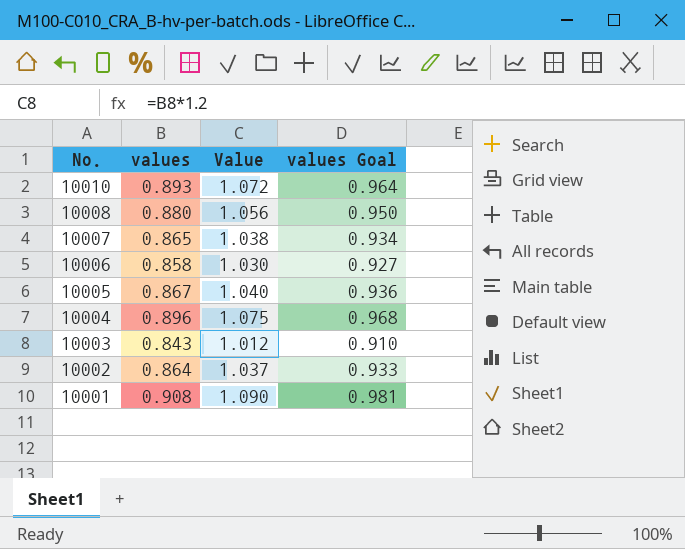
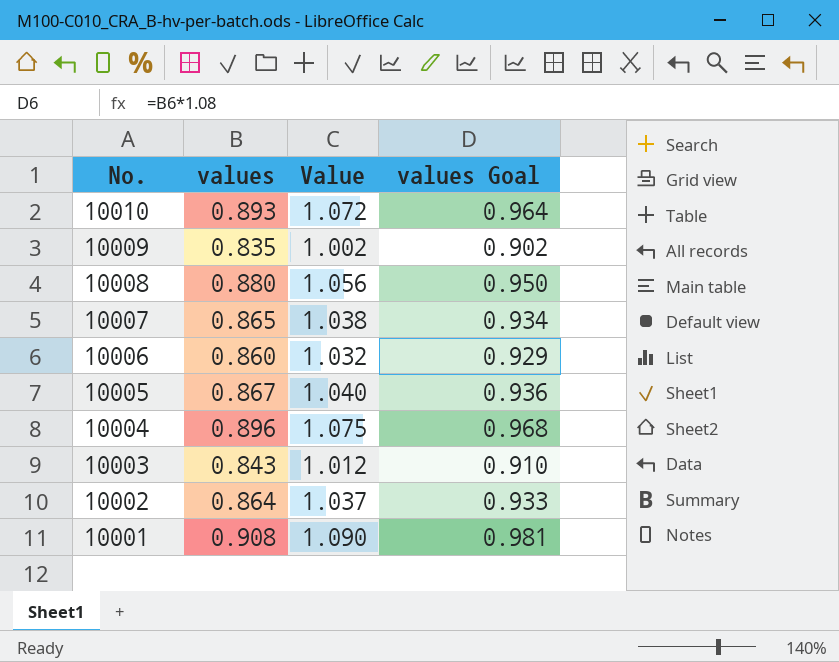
row 10009: none -> 0.835 | 1.002 | 0.902
10006 | values: 0.858 -> 0.860
10006 | Value: 1.030 -> 1.032
10006 | values Goal: 0.927 -> 0.929

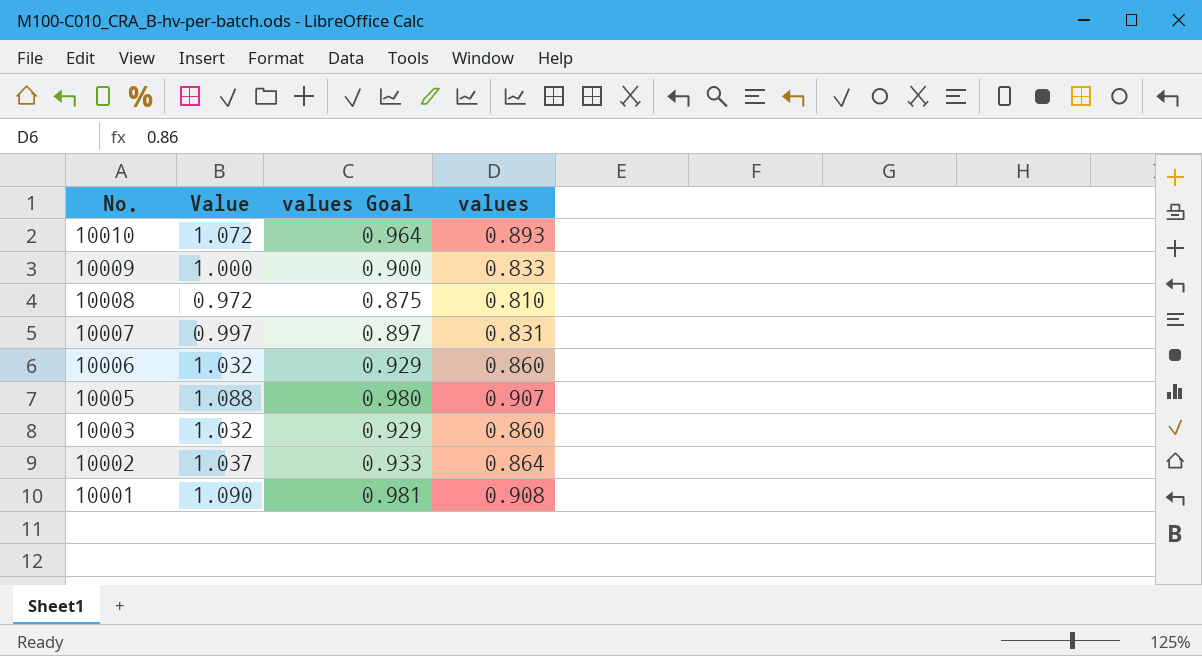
column values | position: 2 -> 4
row 10004: 0.896 | 1.075 | 0.968 -> none
10009 | Value: 1.002 -> 1.000
10009 | values Goal: 0.902 -> 0.900
10009 | values: 0.835 -> 0.833
10008 | Value: 1.056 -> 0.972
10008 | values Goal: 0.950 -> 0.875
10008 | values: 0.880 -> 0.810
10007 | Value: 1.038 -> 0.997
10007 | values Goal: 0.934 -> 0.897
10007 | values: 0.865 -> 0.831
10005 | Value: 1.040 -> 1.088
10005 | values Goal: 0.936 -> 0.980
10005 | values: 0.867 -> 0.907
10003 | Value: 1.012 -> 1.032
10003 | values Goal: 0.910 -> 0.929
10003 | values: 0.843 -> 0.860

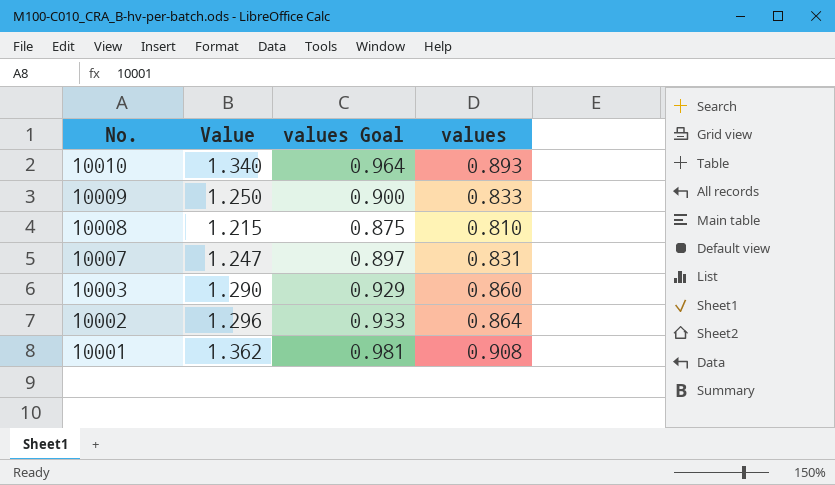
column Value | formula: [values] * 1.2 -> [values] * 1.5
row 10006: 1.032 | 0.929 | 0.860 -> none
row 10005: 1.088 | 0.980 | 0.907 -> none

